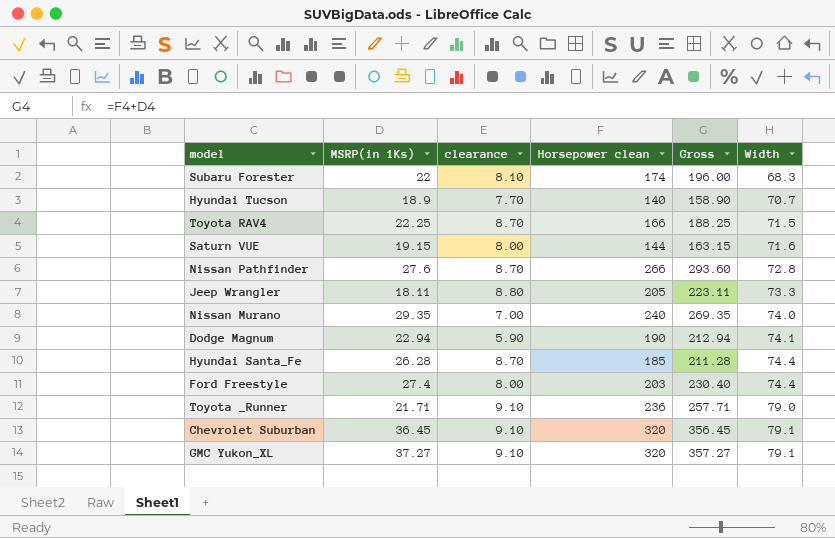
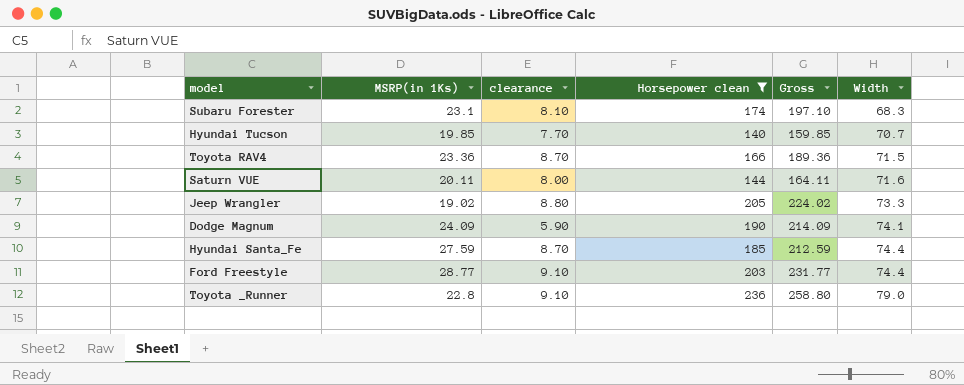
filter: none -> Horsepower clean <= 236
Subaru Forester | MSRP(in 1Ks): 22 -> 23.1
Subaru Forester | Gross: 196.00 -> 197.10
Hyundai Tucson | MSRP(in 1Ks): 18.9 -> 19.85
Hyundai Tucson | Gross: 158.90 -> 159.85
Toyota RAV4 | MSRP(in 1Ks): 22.25 -> 23.36
Toyota RAV4 | Gross: 188.25 -> 189.36
Saturn VUE | MSRP(in 1Ks): 19.15 -> 20.11
Saturn VUE | Gross: 163.15 -> 164.11
Jeep Wrangler | MSRP(in 1Ks): 18.11 -> 19.02
Jeep Wrangler | Gross: 223.11 -> 224.02
Dodge Magnum | MSRP(in 1Ks): 22.94 -> 24.09
Dodge Magnum | Gross: 212.94 -> 214.09
Hyundai Santa_Fe | MSRP(in 1Ks): 26.28 -> 27.59
Hyundai Santa_Fe | Gross: 211.28 -> 212.59
Ford Freestyle | MSRP(in 1Ks): 27.4 -> 28.77
Ford Freestyle | clearance: 8.00 -> 9.10
Ford Freestyle | Gross: 230.40 -> 231.77
Toyota _Runner | MSRP(in 1Ks): 21.71 -> 22.8
Toyota _Runner | Gross: 257.71 -> 258.80

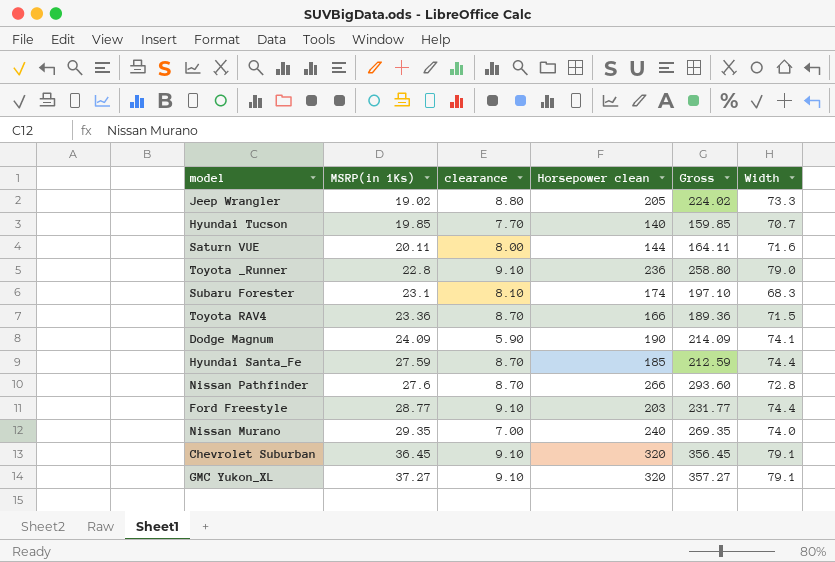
filter: Horsepower clean <= 236 -> none
row order: Width ascending -> MSRP(in 1Ks) ascending

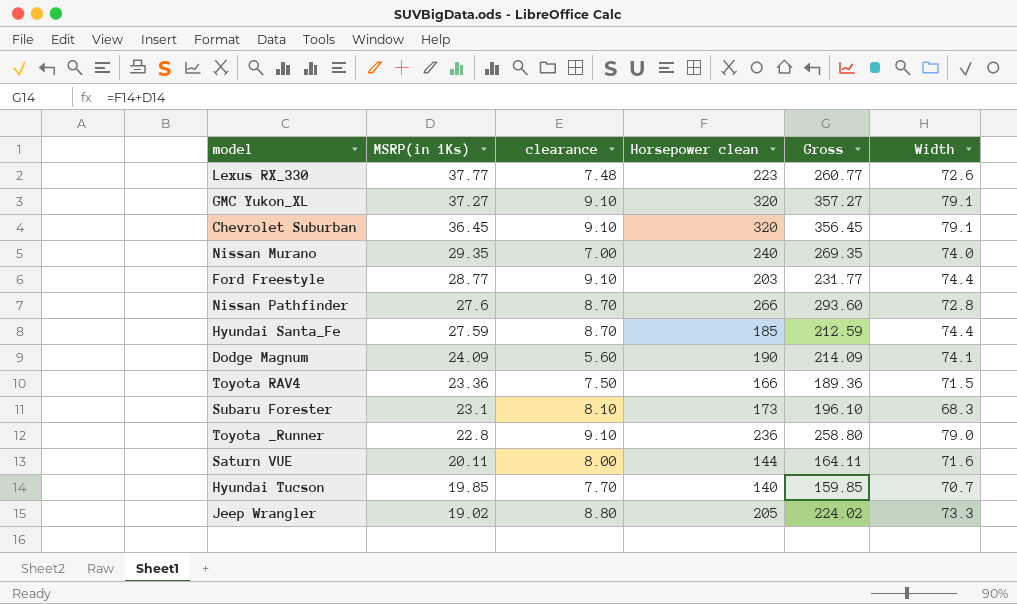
row order: MSRP(in 1Ks) ascending -> MSRP(in 1Ks) descending
row Lexus RX_330: none -> 37.77 | 7.48 | 223 | 260.77 | 72.6
Dodge Magnum | clearance: 5.90 -> 5.60
Toyota RAV4 | clearance: 8.70 -> 7.50
Subaru Forester | Horsepower clean: 174 -> 173
Subaru Forester | Gross: 197.10 -> 196.10

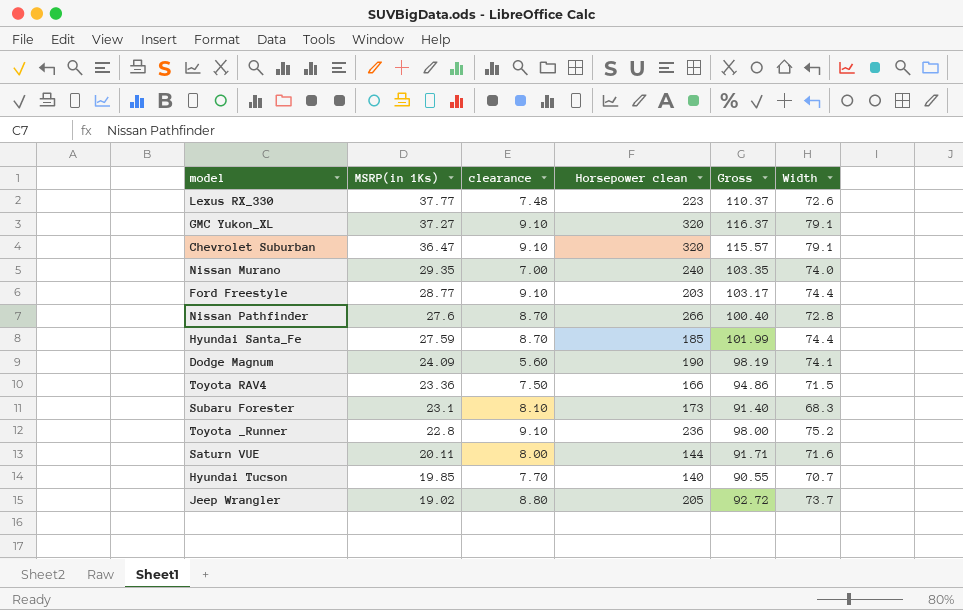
column Gross | formula: [MSRP(in 1Ks)] + [Horsepower clean] -> [MSRP(in 1Ks)] + [Width]
Chevrolet Suburban | MSRP(in 1Ks): 36.45 -> 36.47
Toyota _Runner | Width: 79.0 -> 75.2
Jeep Wrangler | Width: 73.3 -> 73.7

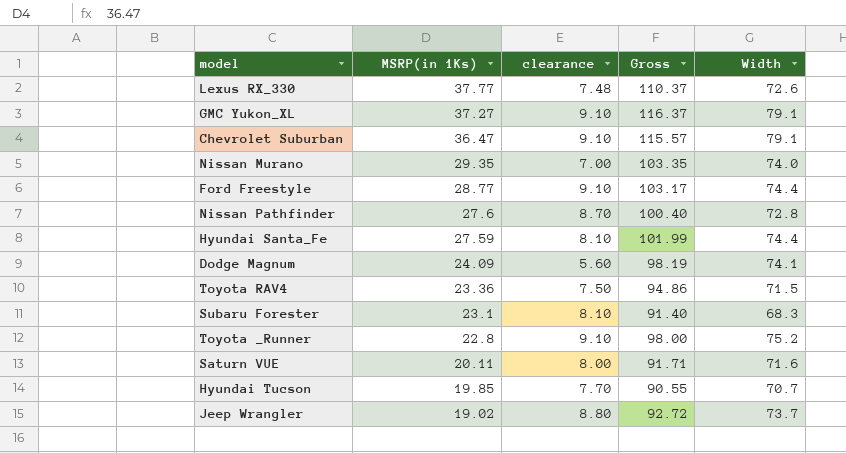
column Horsepower clean | position: 4 -> none
Hyundai Santa_Fe | clearance: 8.70 -> 8.10

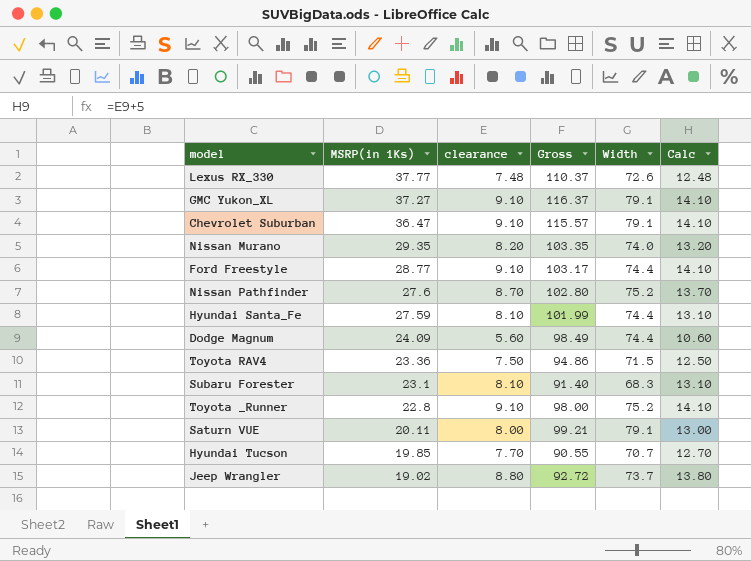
column Calc | formula: none -> [clearance] + 5
Nissan Murano | clearance: 7.00 -> 8.20
Nissan Pathfinder | Gross: 100.40 -> 102.80
Nissan Pathfinder | Width: 72.8 -> 75.2
Dodge Magnum | Gross: 98.19 -> 98.49
Dodge Magnum | Width: 74.1 -> 74.4
Saturn VUE | Gross: 91.71 -> 99.21
Saturn VUE | Width: 71.6 -> 79.1

